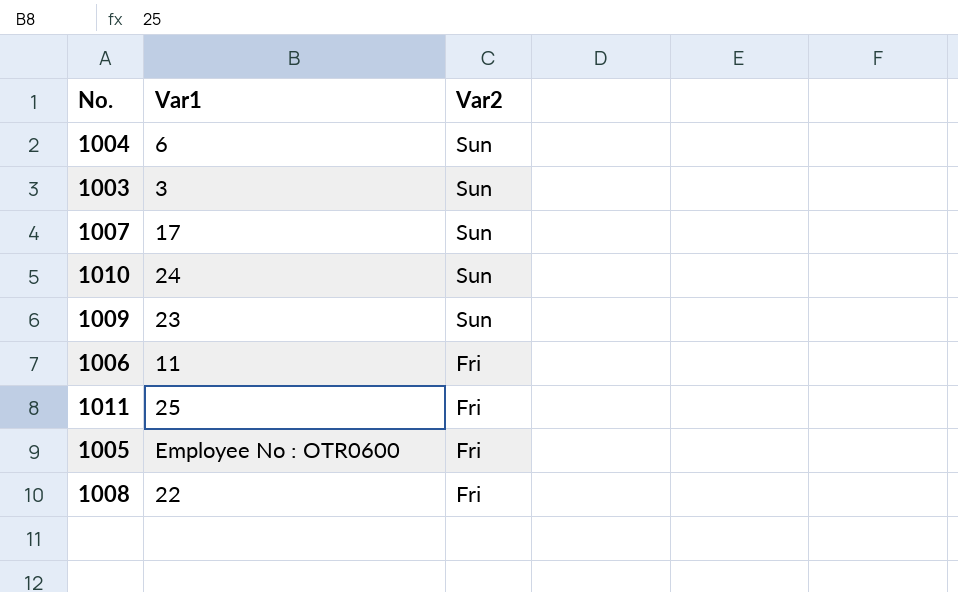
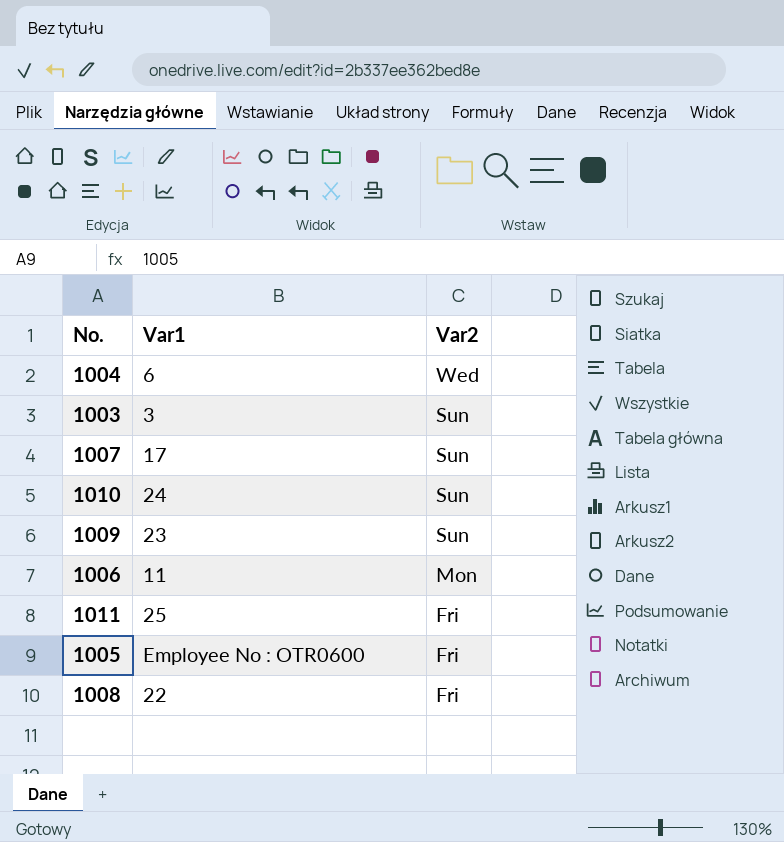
1004 | Var2: Sun -> Wed
1006 | Var2: Fri -> Mon

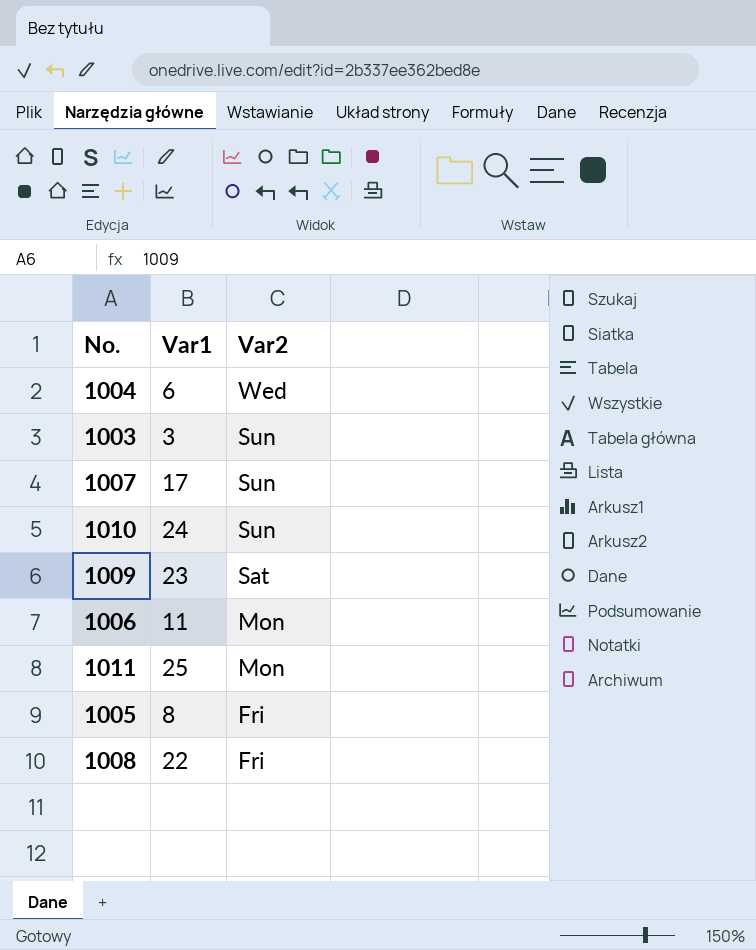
1009 | Var2: Sun -> Sat
1011 | Var2: Fri -> Mon
1005 | Var1: Employee No : OTR0600 -> 8

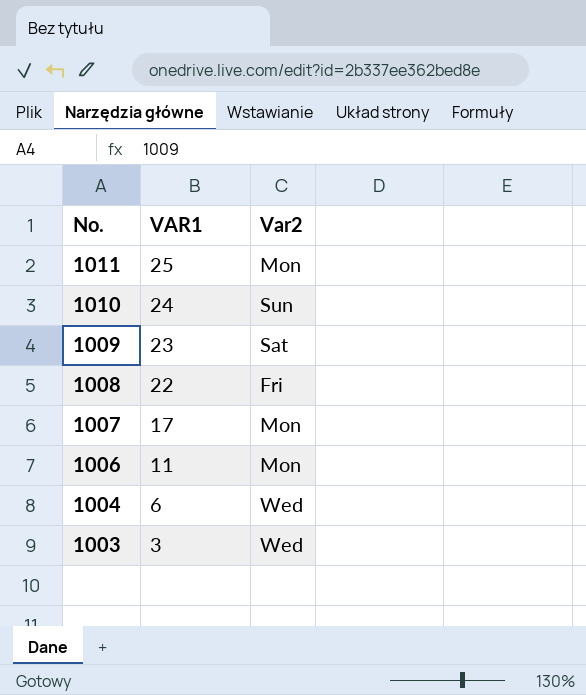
row order: Var2 descending -> No. descending
column name: Var1 -> VAR1
row 1005: 8 | Fri -> none
1007 | Var2: Sun -> Mon
1003 | Var2: Sun -> Wed

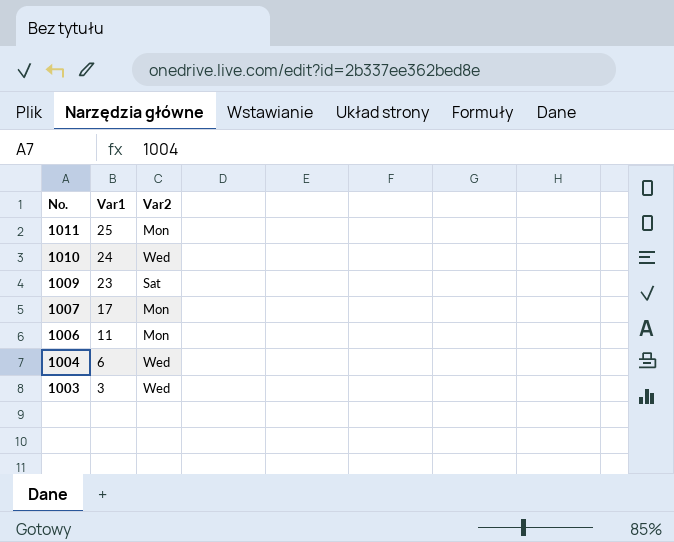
column name: VAR1 -> Var1
row 1008: 22 | Fri -> none
1010 | Var2: Sun -> Wed

